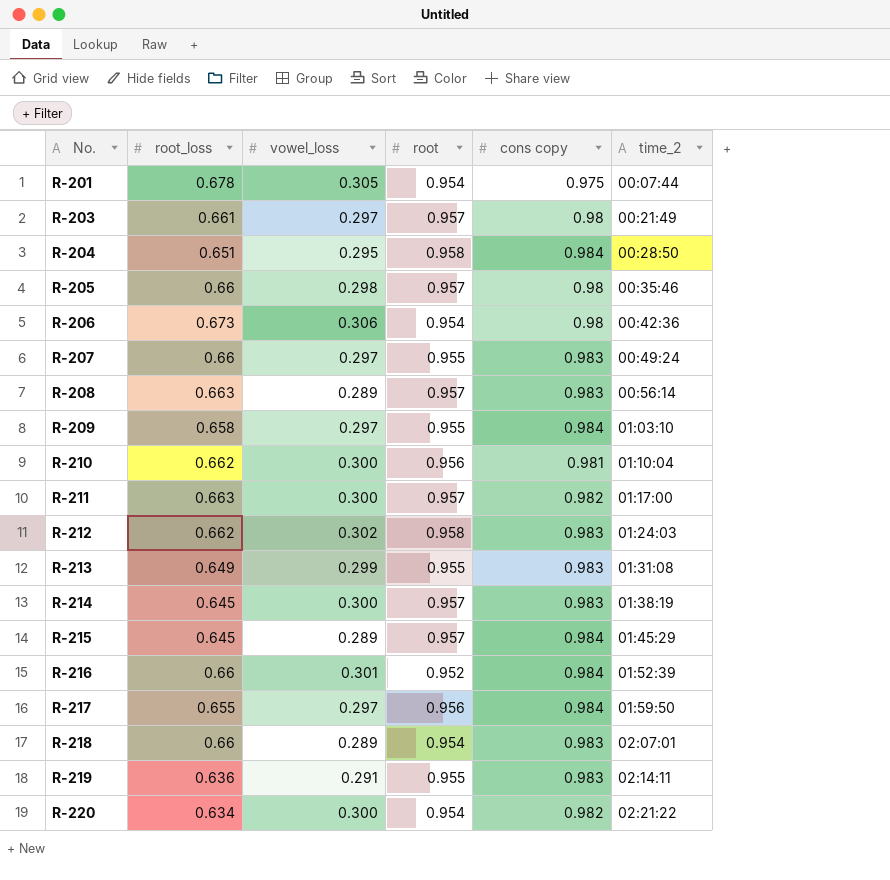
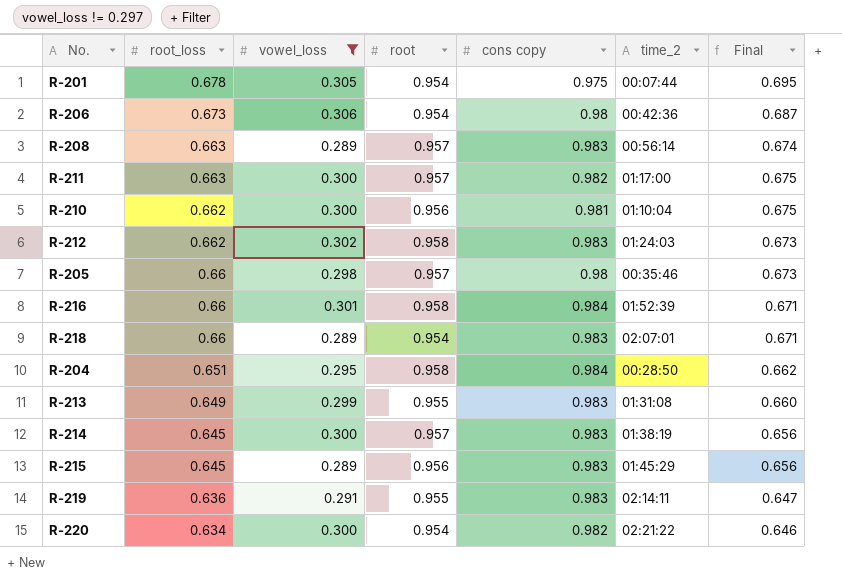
filter: none -> vowel_loss != 0.297
row order: No. ascending -> root_loss descending
column Final | formula: none -> [root_loss] / [cons copy]
R-216 | root: 0.952 -> 0.958
R-215 | root: 0.957 -> 0.956
R-215 | cons copy: 0.984 -> 0.983

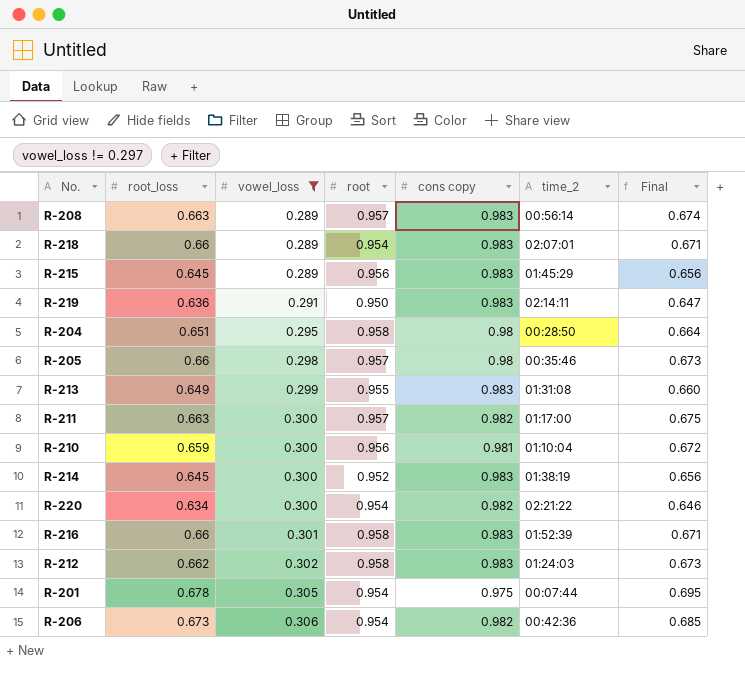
row order: root_loss descending -> vowel_loss ascending
R-219 | root: 0.955 -> 0.950
R-204 | cons copy: 0.984 -> 0.98
R-204 | Final: 0.662 -> 0.664
R-210 | root_loss: 0.662 -> 0.659
R-210 | Final: 0.675 -> 0.672
R-214 | root: 0.957 -> 0.952
R-216 | cons copy: 0.984 -> 0.983
R-206 | cons copy: 0.98 -> 0.982
R-206 | Final: 0.687 -> 0.685

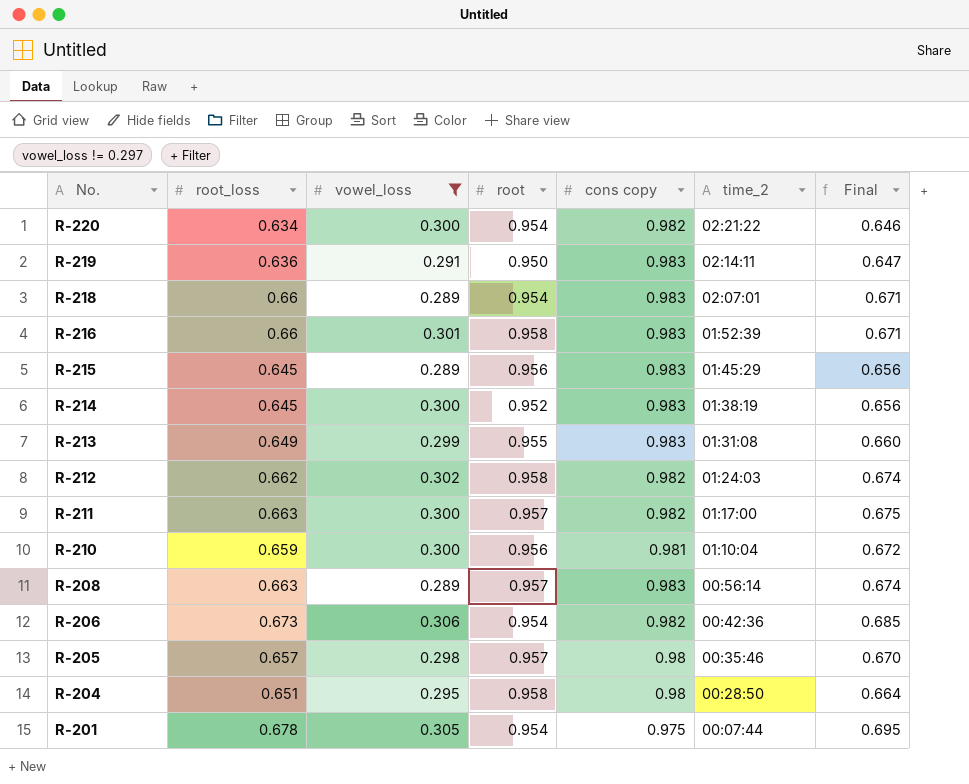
row order: vowel_loss ascending -> No. descending
R-212 | cons copy: 0.983 -> 0.982
R-212 | Final: 0.673 -> 0.674
R-205 | root_loss: 0.66 -> 0.657
R-205 | Final: 0.673 -> 0.670

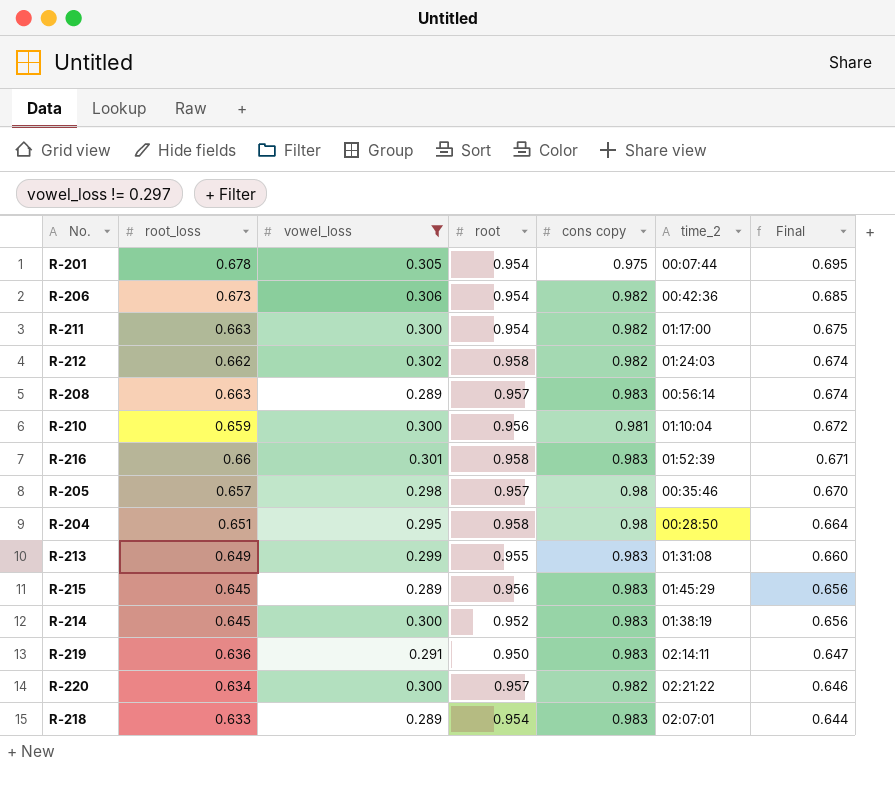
row order: No. descending -> Final descending
R-211 | root: 0.957 -> 0.954
R-220 | root: 0.954 -> 0.957
R-218 | root_loss: 0.66 -> 0.633
R-218 | Final: 0.671 -> 0.644

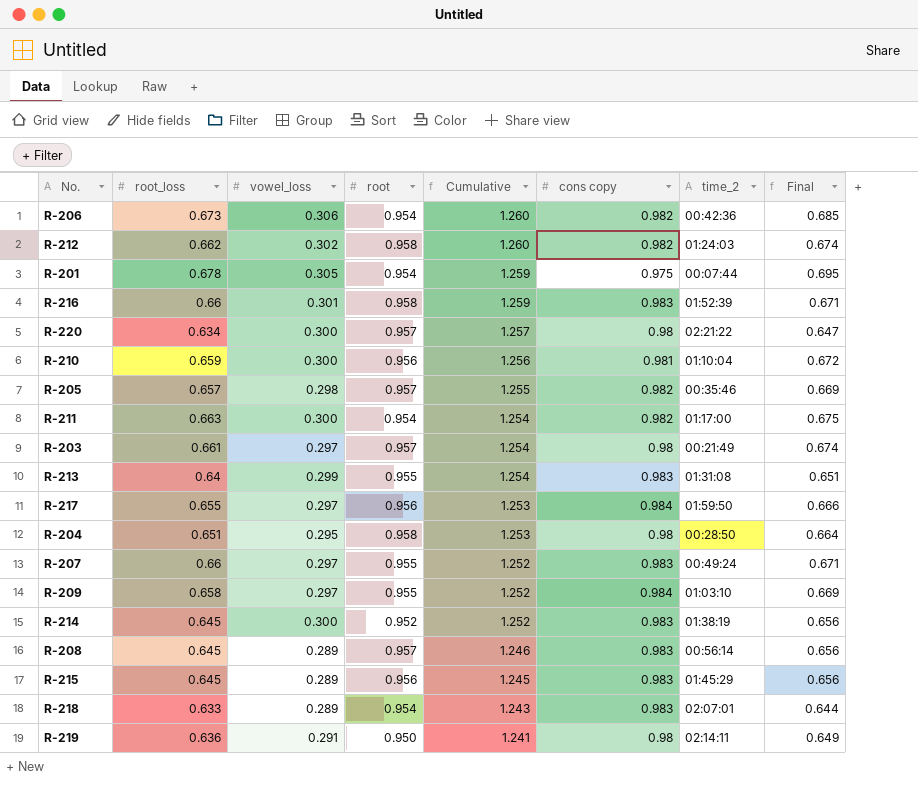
filter: vowel_loss != 0.297 -> none
row order: Final descending -> Cumulative descending
column Cumulative | formula: none -> [vowel_loss] + [root]
R-220 | cons copy: 0.982 -> 0.98
R-220 | Final: 0.646 -> 0.647
R-205 | cons copy: 0.98 -> 0.982
R-205 | Final: 0.670 -> 0.669
R-213 | root_loss: 0.649 -> 0.64
R-213 | Final: 0.660 -> 0.651
R-208 | root_loss: 0.663 -> 0.645
R-208 | Final: 0.674 -> 0.656
R-219 | cons copy: 0.983 -> 0.98
R-219 | Final: 0.647 -> 0.649

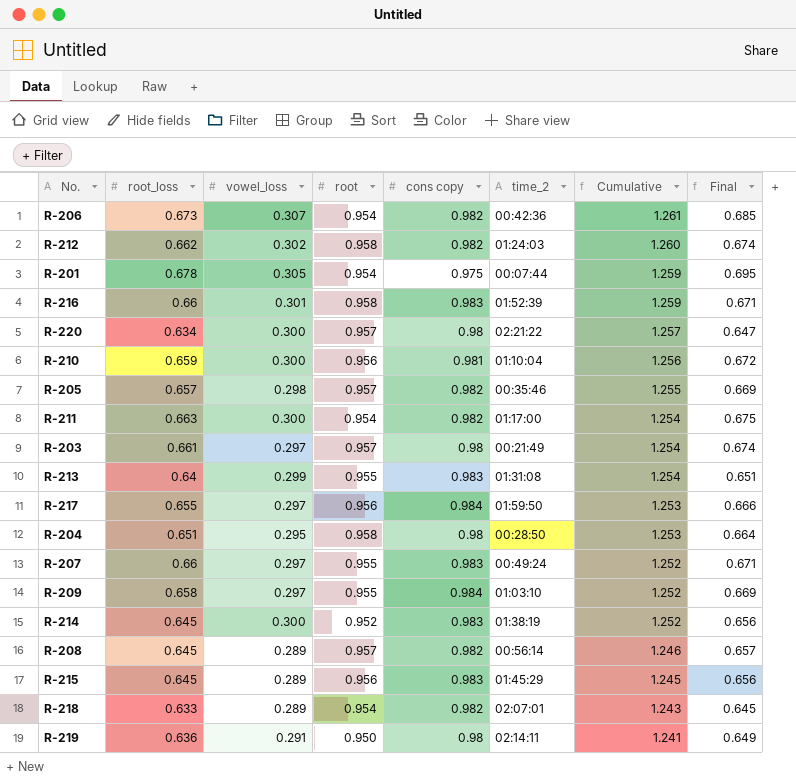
column Cumulative | position: 5 -> 7
R-206 | vowel_loss: 0.306 -> 0.307
R-206 | Cumulative: 1.260 -> 1.261
R-208 | cons copy: 0.983 -> 0.982
R-208 | Final: 0.656 -> 0.657
R-218 | cons copy: 0.983 -> 0.982
R-218 | Final: 0.644 -> 0.645

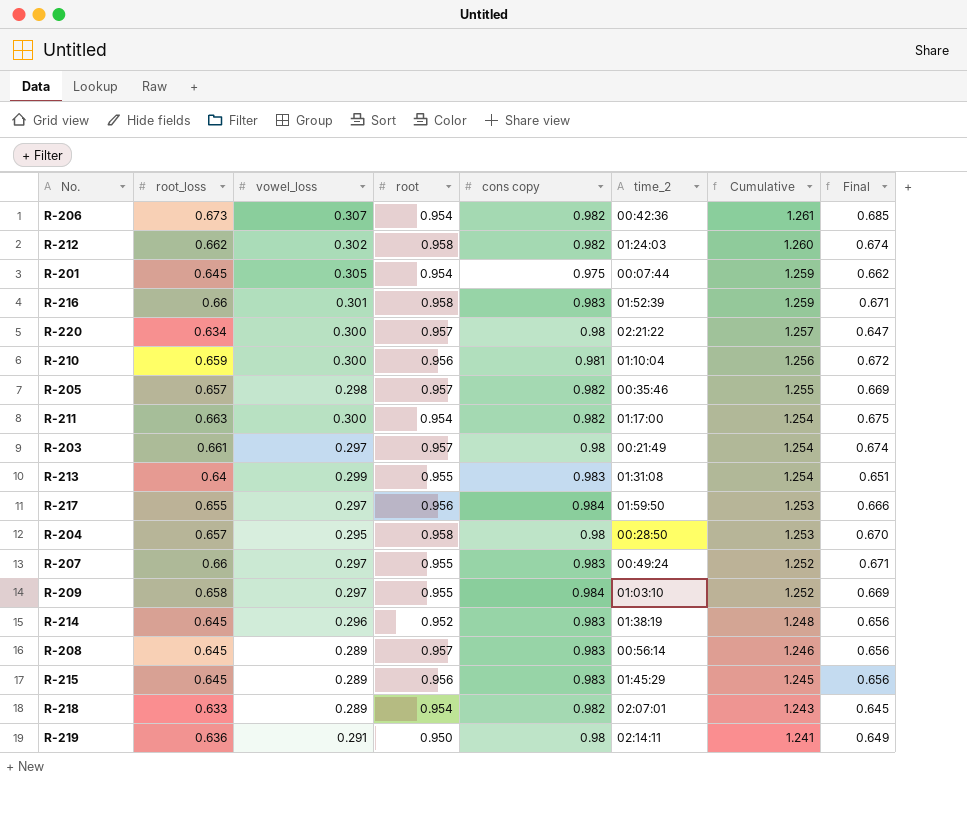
R-201 | root_loss: 0.678 -> 0.645
R-201 | Final: 0.695 -> 0.662
R-204 | root_loss: 0.651 -> 0.657
R-204 | Final: 0.664 -> 0.670
R-214 | vowel_loss: 0.300 -> 0.296
R-214 | Cumulative: 1.252 -> 1.248
R-208 | cons copy: 0.982 -> 0.983
R-208 | Final: 0.657 -> 0.656

